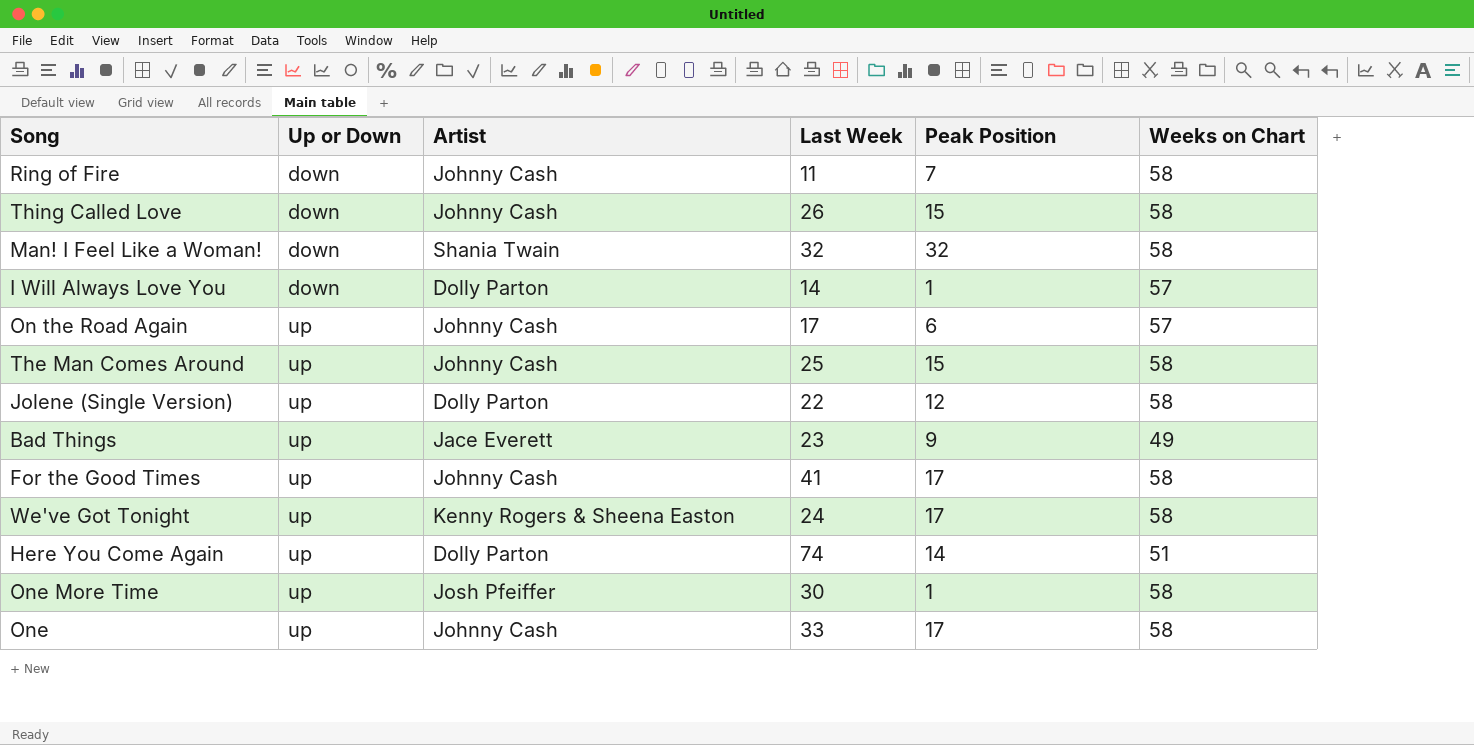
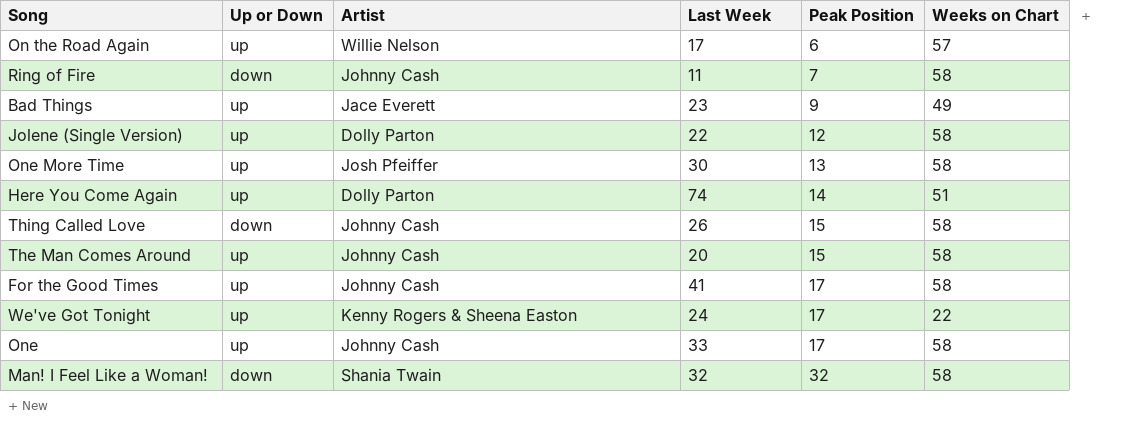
row order: Up or Down ascending -> Peak Position ascending
row I Will Always Love You: down | Dolly Parton | 14 | 1 | 57 -> none
On the Road Again | Artist: Johnny Cash -> Willie Nelson
One More Time | Peak Position: 1 -> 13
The Man Comes Around | Last Week: 25 -> 20
We've Got Tonight | Weeks on Chart: 58 -> 22

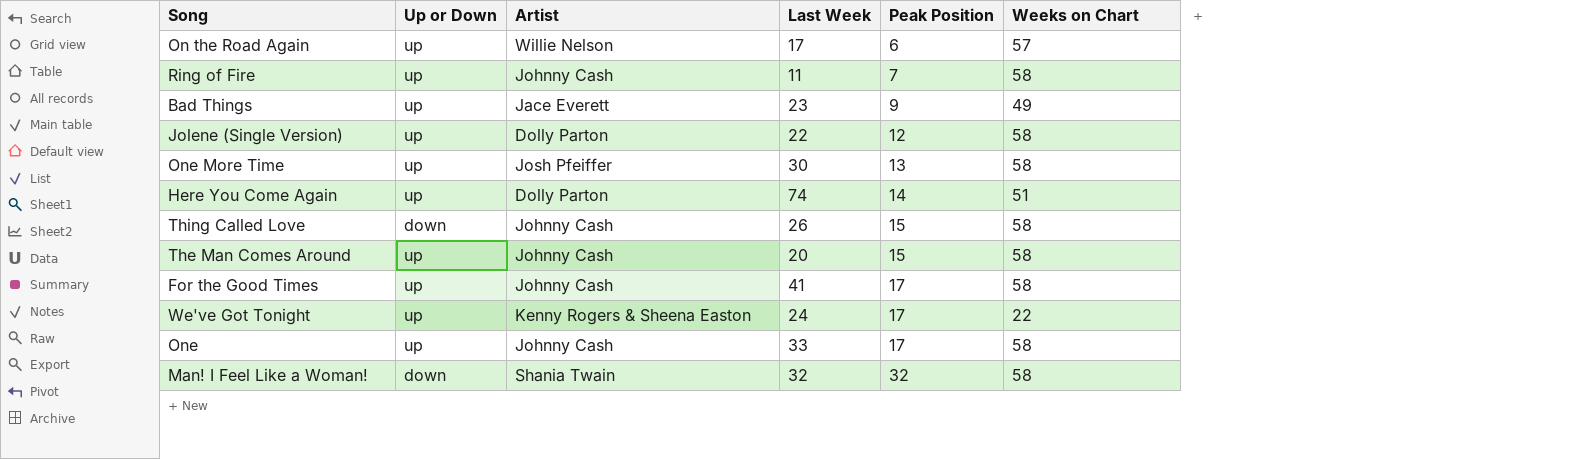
Ring of Fire | Up or Down: down -> up

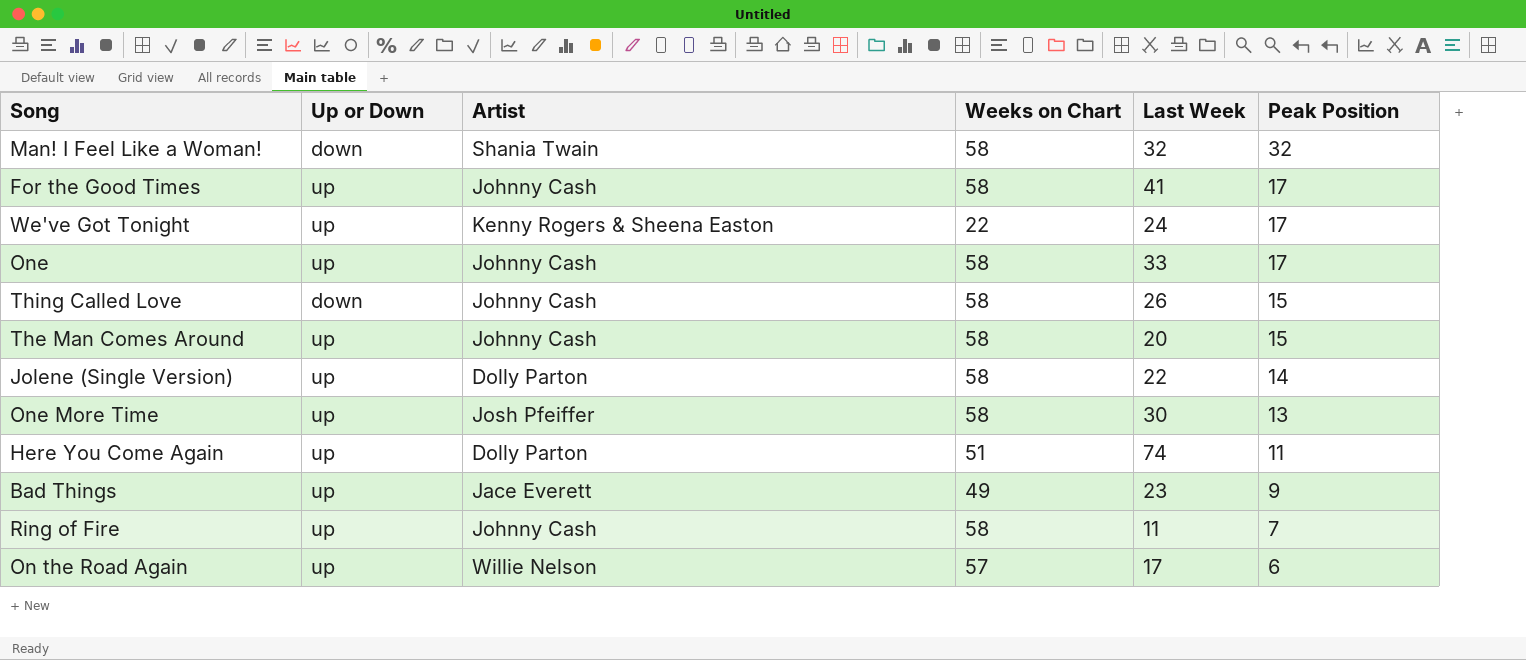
row order: Peak Position ascending -> Peak Position descending
column Weeks on Chart | position: 6 -> 4
Jolene (Single Version) | Peak Position: 12 -> 14
Here You Come Again | Peak Position: 14 -> 11

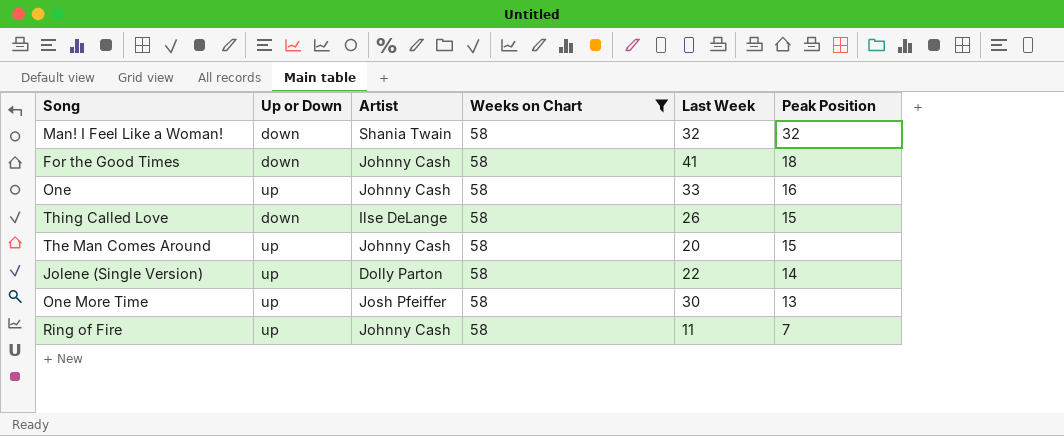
filter: none -> Weeks on Chart = 58
For the Good Times | Up or Down: up -> down
For the Good Times | Peak Position: 17 -> 18
One | Peak Position: 17 -> 16
Thing Called Love | Artist: Johnny Cash -> Ilse DeLange

